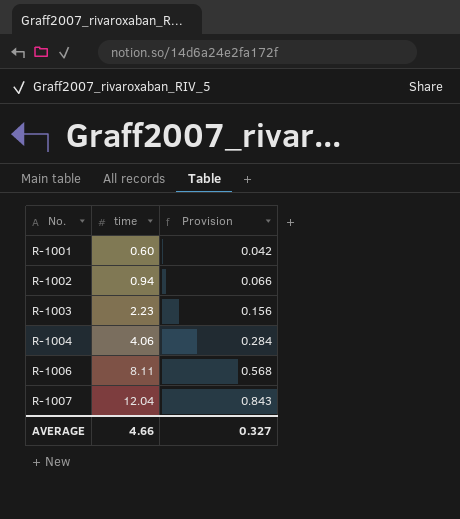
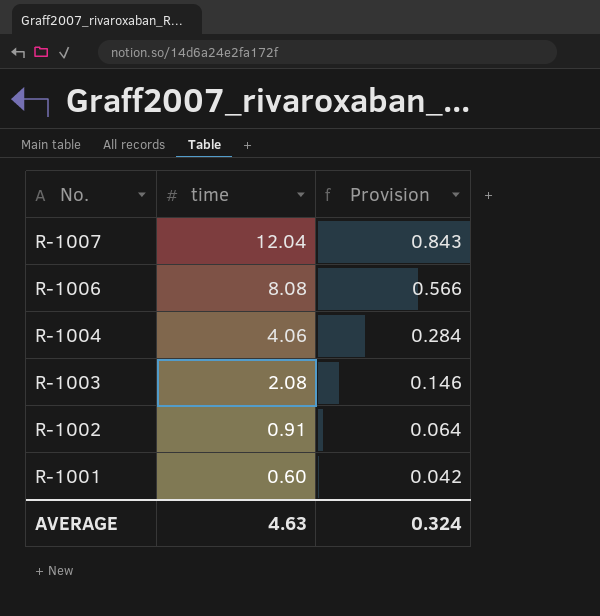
row order: No. ascending -> No. descending
R-1006 | time: 8.11 -> 8.08
R-1006 | Provision: 0.568 -> 0.566
R-1003 | time: 2.23 -> 2.08
R-1003 | Provision: 0.156 -> 0.146
R-1002 | time: 0.94 -> 0.91
R-1002 | Provision: 0.066 -> 0.064
AVERAGE | time: 4.66 -> 4.63
AVERAGE | Provision: 0.327 -> 0.324

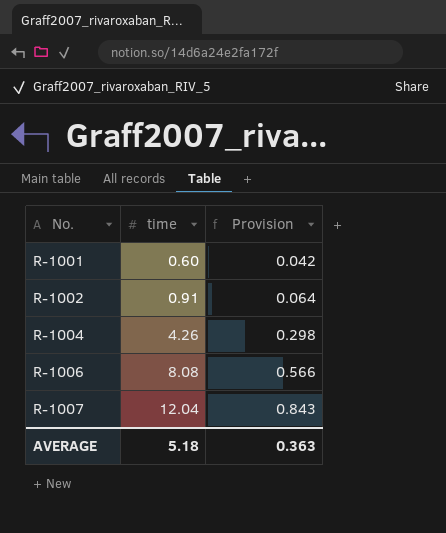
row order: No. descending -> No. ascending
row R-1003: 2.08 | 0.146 -> none
R-1004 | time: 4.06 -> 4.26
R-1004 | Provision: 0.284 -> 0.298
AVERAGE | time: 4.63 -> 5.18
AVERAGE | Provision: 0.324 -> 0.363

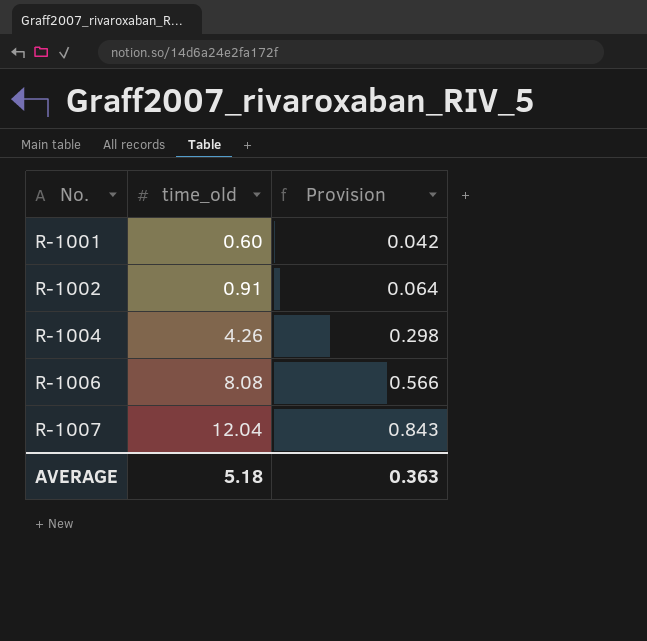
column name: time -> time_old

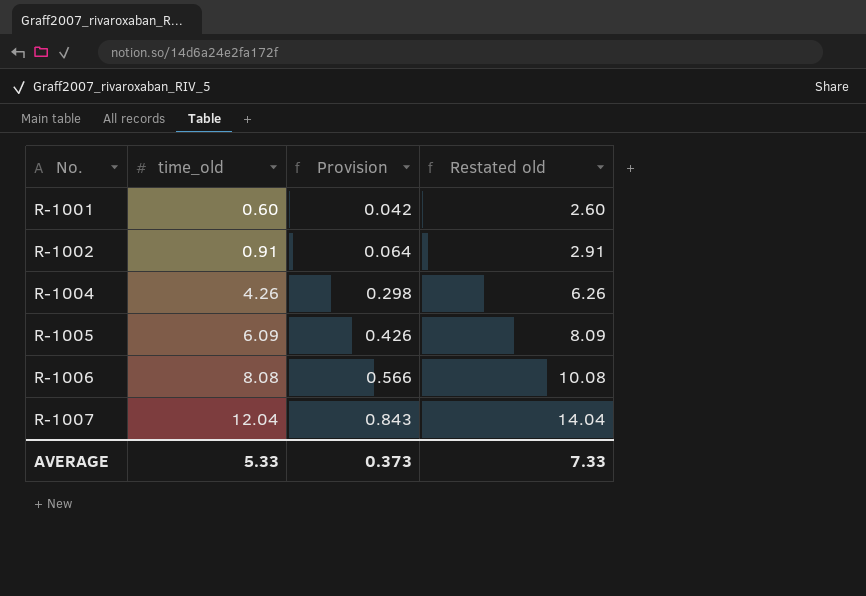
column Restated old | formula: none -> [time_old] + 2
row R-1005: none -> 6.09 | 0.426 | 8.09
AVERAGE | time_old: 5.18 -> 5.33
AVERAGE | Provision: 0.363 -> 0.373

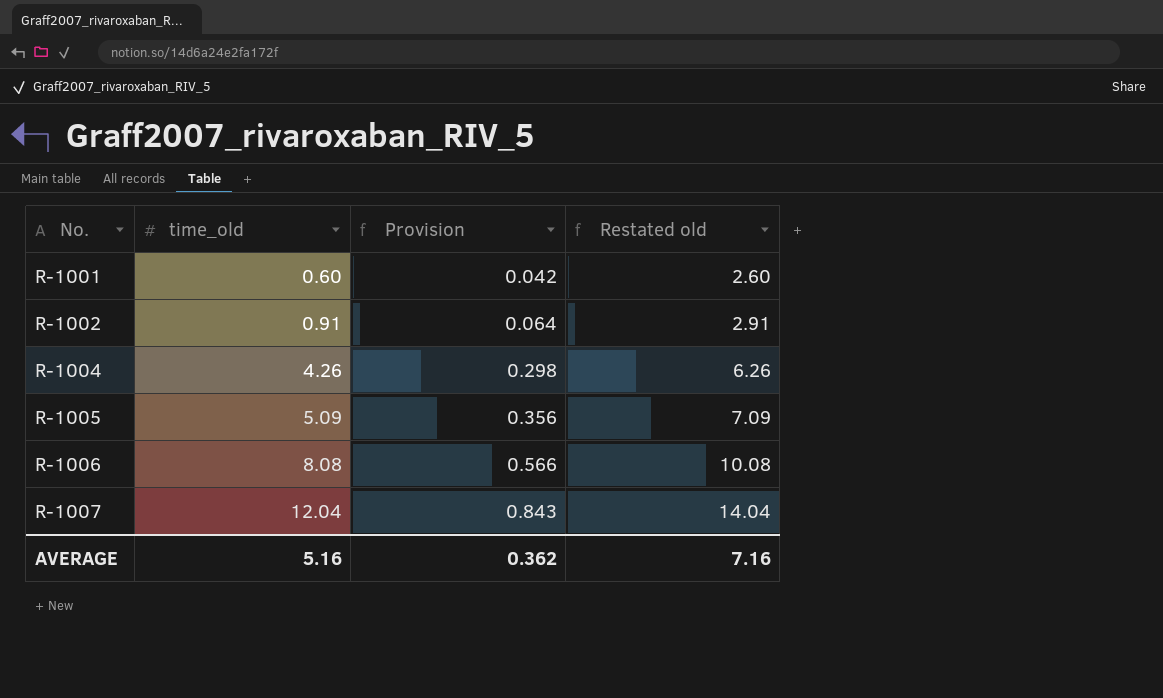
R-1005 | time_old: 6.09 -> 5.09
R-1005 | Provision: 0.426 -> 0.356
R-1005 | Restated old: 8.09 -> 7.09
AVERAGE | time_old: 5.33 -> 5.16
AVERAGE | Provision: 0.373 -> 0.362
AVERAGE | Restated old: 7.33 -> 7.16

